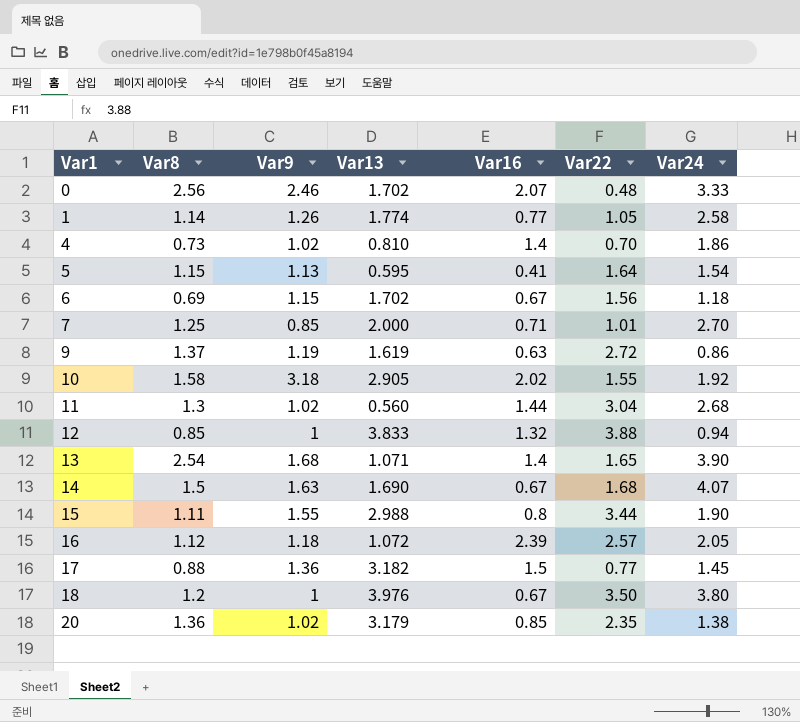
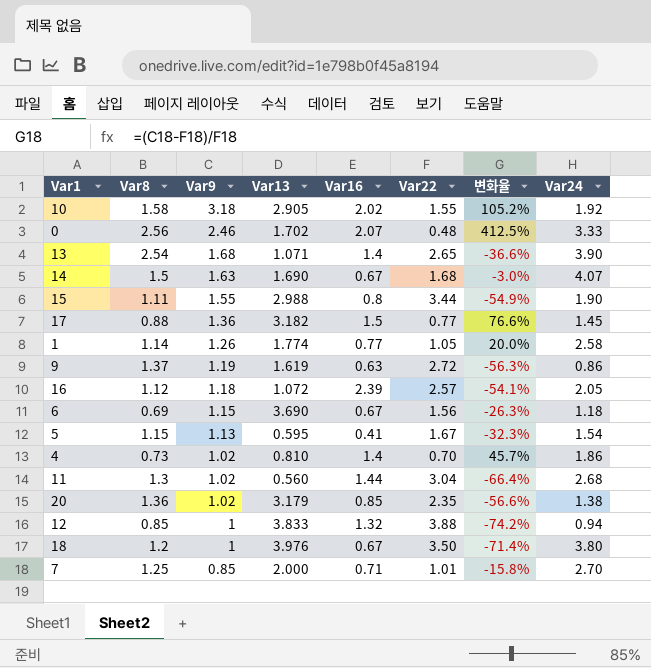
row order: Var1 ascending -> Var9 descending
column 변화율 | formula: none -> ([Var9] - [Var22]) / [Var22]
13 | Var22: 1.65 -> 2.65
6 | Var13: 1.702 -> 3.690
5 | Var22: 1.64 -> 1.67

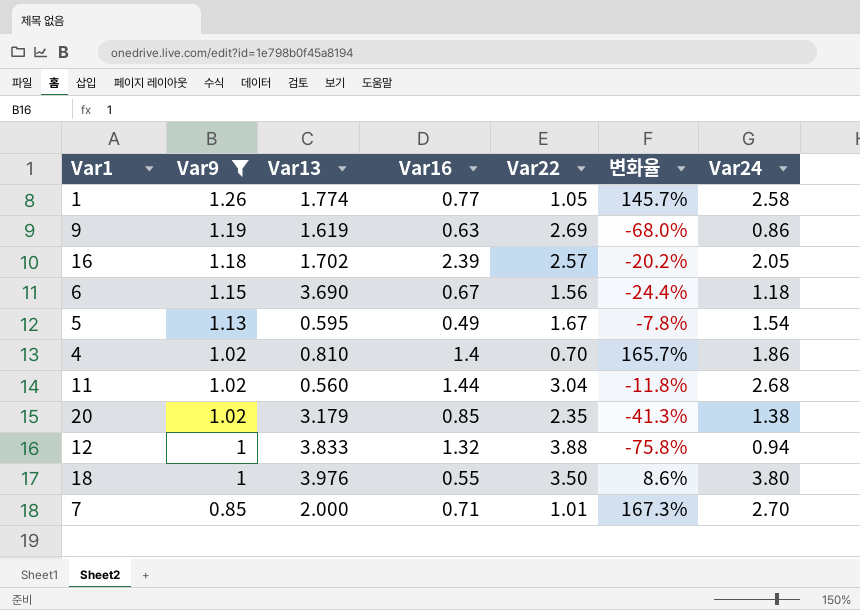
filter: none -> Var9 <= 1.26
column Var8 | position: 2 -> none
column 변화율 | formula: ([Var9] - [Var22]) / [Var22] -> ([Var24] - [Var22]) / [Var22]
9 | Var22: 2.72 -> 2.69
16 | Var13: 1.072 -> 1.702
5 | Var16: 0.41 -> 0.49
18 | Var16: 0.67 -> 0.55

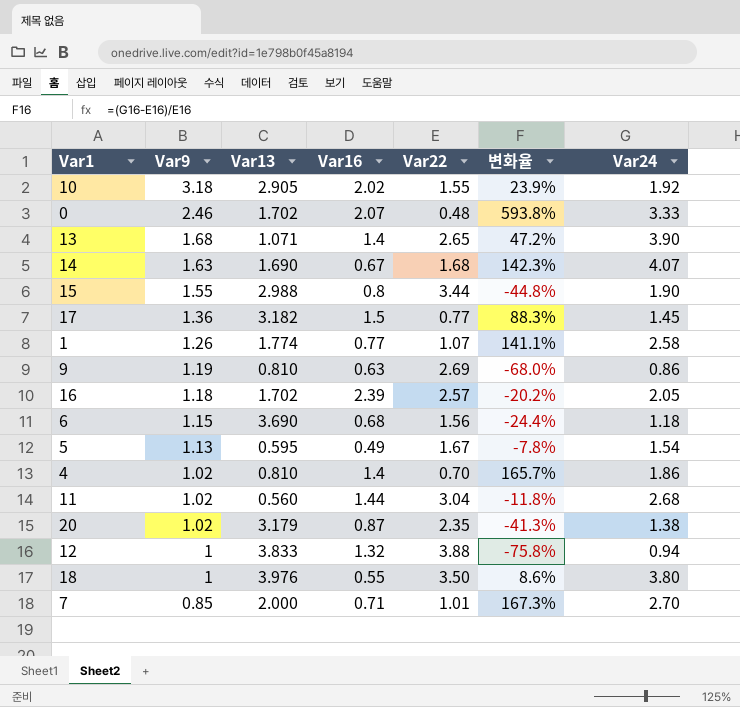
filter: Var9 <= 1.26 -> none
1 | Var22: 1.05 -> 1.07
1 | 변화율: 145.7% -> 141.1%
9 | Var13: 1.619 -> 0.810
6 | Var16: 0.67 -> 0.68
20 | Var16: 0.85 -> 0.87

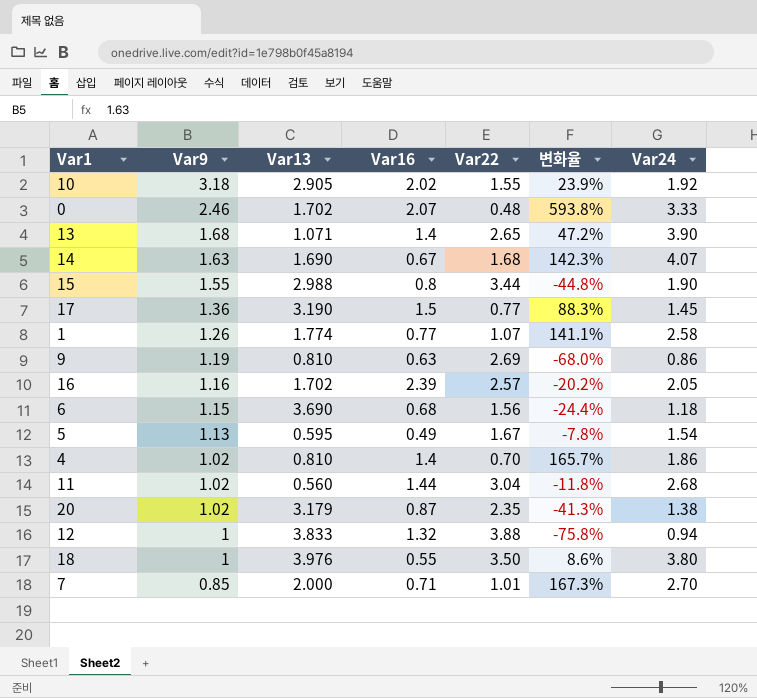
17 | Var13: 3.182 -> 3.190
16 | Var9: 1.18 -> 1.16

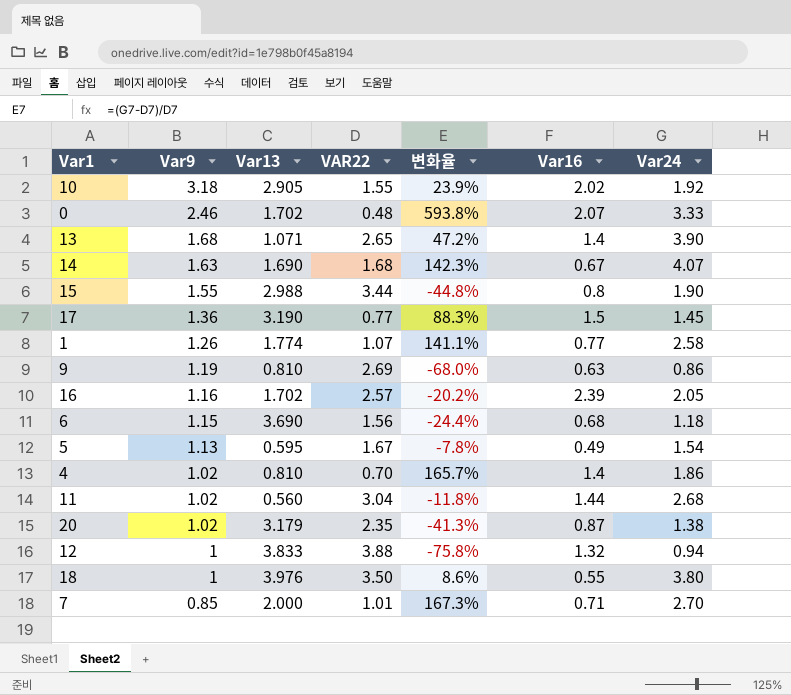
column name: Var22 -> VAR22
column Var16 | position: 4 -> 6

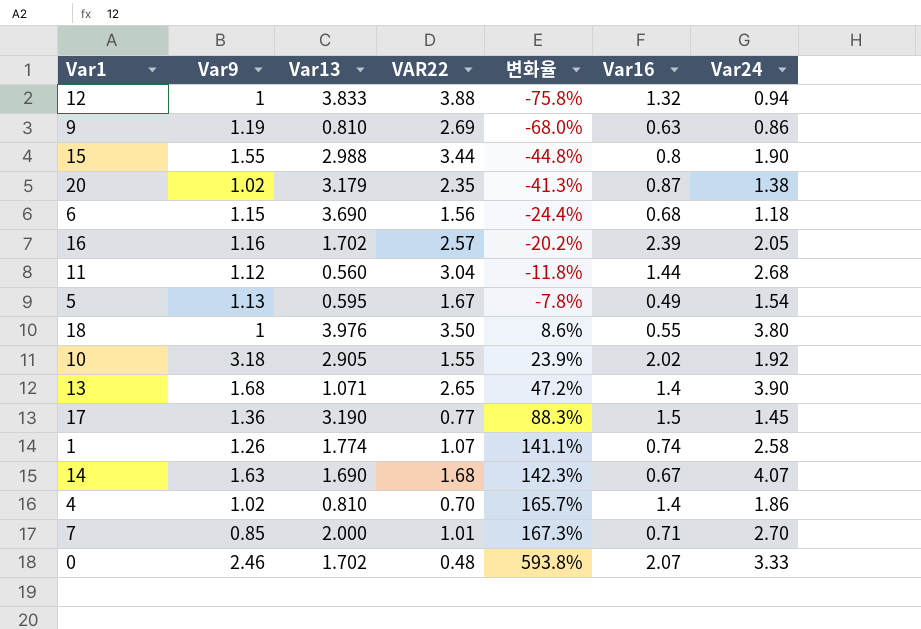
row order: Var9 descending -> 변화율 ascending
11 | Var9: 1.02 -> 1.12
1 | Var16: 0.77 -> 0.74

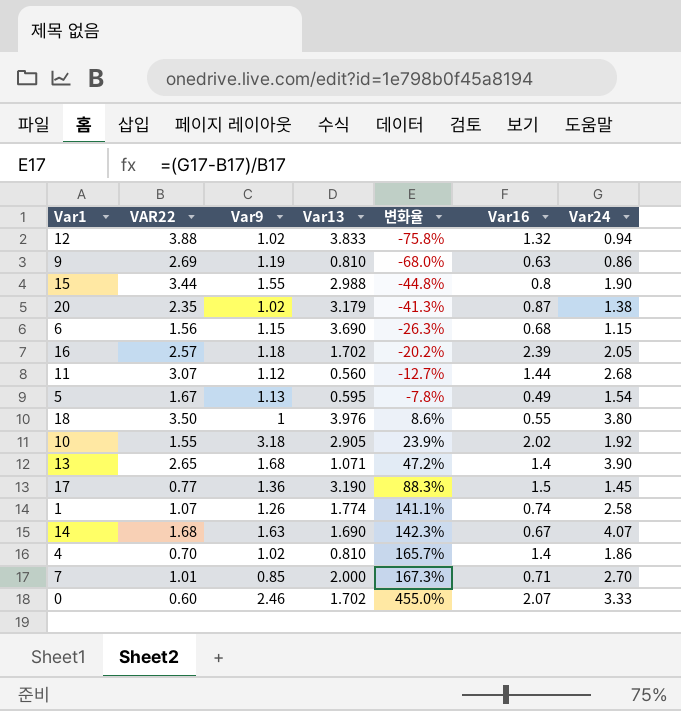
column VAR22 | position: 4 -> 2
12 | Var9: 1 -> 1.02
6 | 변화율: -24.4% -> -26.3%
6 | Var24: 1.18 -> 1.15
16 | Var9: 1.16 -> 1.18
11 | VAR22: 3.04 -> 3.07
11 | 변화율: -11.8% -> -12.7%
0 | VAR22: 0.48 -> 0.60
0 | 변화율: 593.8% -> 455.0%

